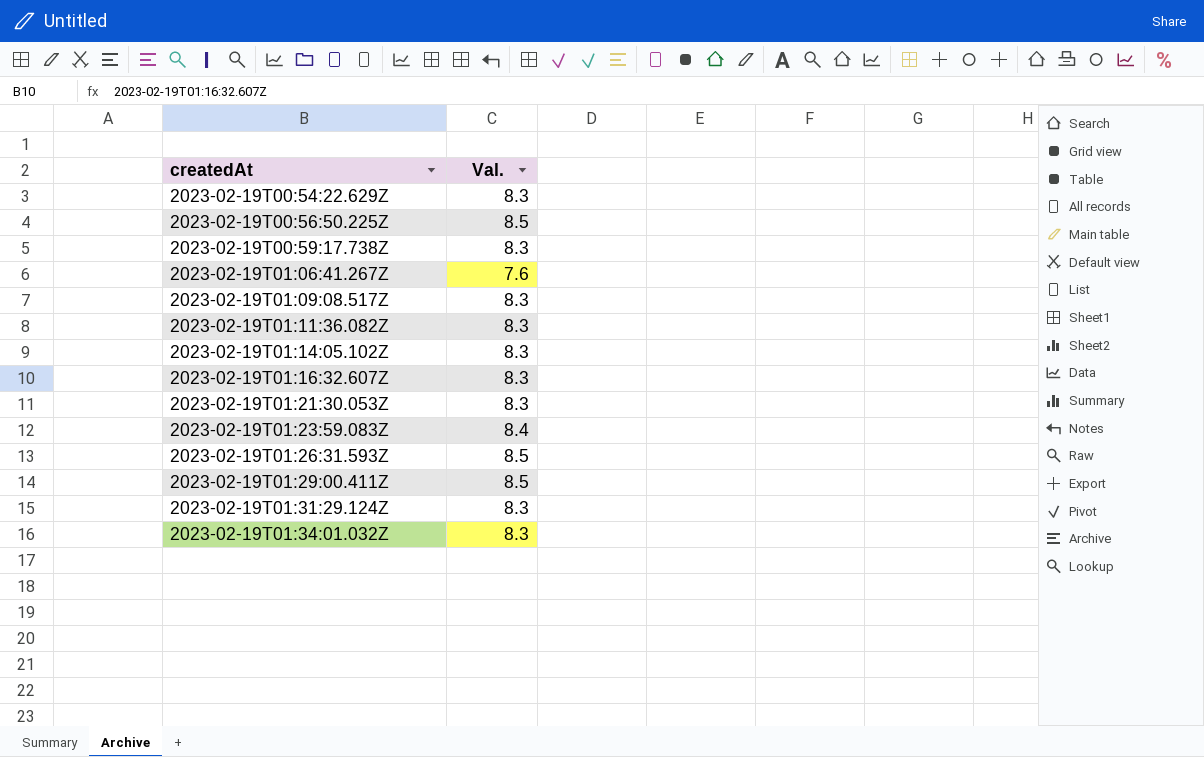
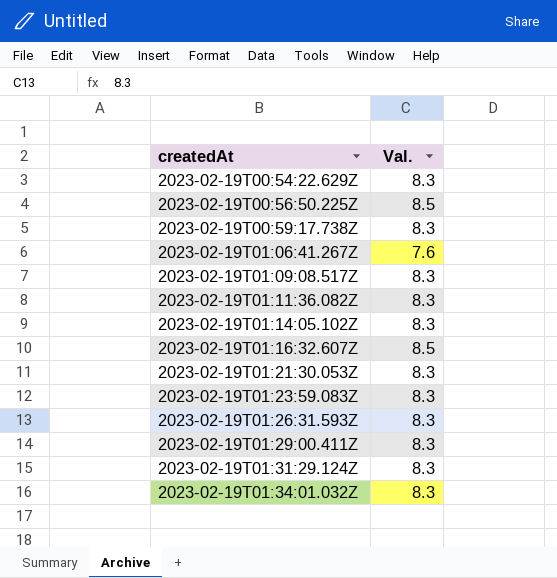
2023-02-19T01:16:32.607Z | Val.: 8.3 -> 8.5
2023-02-19T01:23:59.083Z | Val.: 8.4 -> 8.3
2023-02-19T01:26:31.593Z | Val.: 8.5 -> 8.3
2023-02-19T01:29:00.411Z | Val.: 8.5 -> 8.3

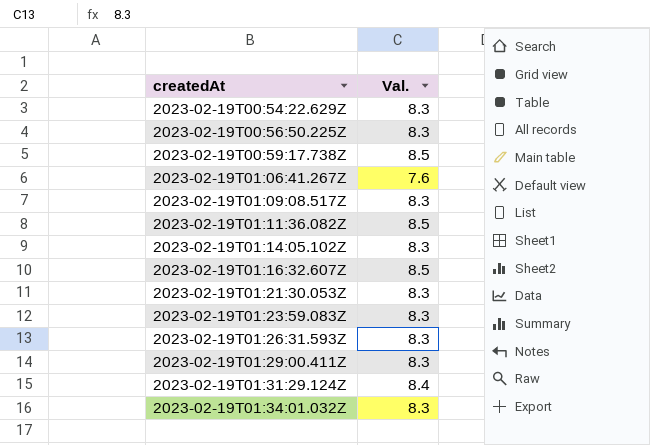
2023-02-19T00:56:50.225Z | Val.: 8.5 -> 8.3
2023-02-19T00:59:17.738Z | Val.: 8.3 -> 8.5
2023-02-19T01:11:36.082Z | Val.: 8.3 -> 8.5
2023-02-19T01:31:29.124Z | Val.: 8.3 -> 8.4

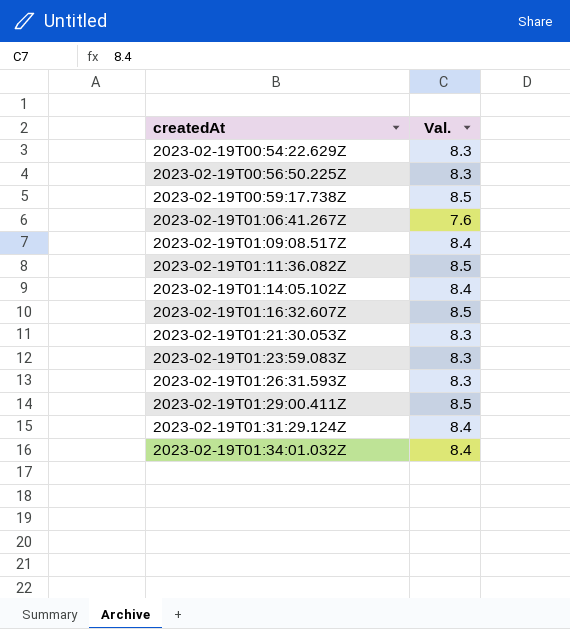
2023-02-19T01:09:08.517Z | Val.: 8.3 -> 8.4
2023-02-19T01:14:05.102Z | Val.: 8.3 -> 8.4
2023-02-19T01:29:00.411Z | Val.: 8.3 -> 8.5
2023-02-19T01:34:01.032Z | Val.: 8.3 -> 8.4

